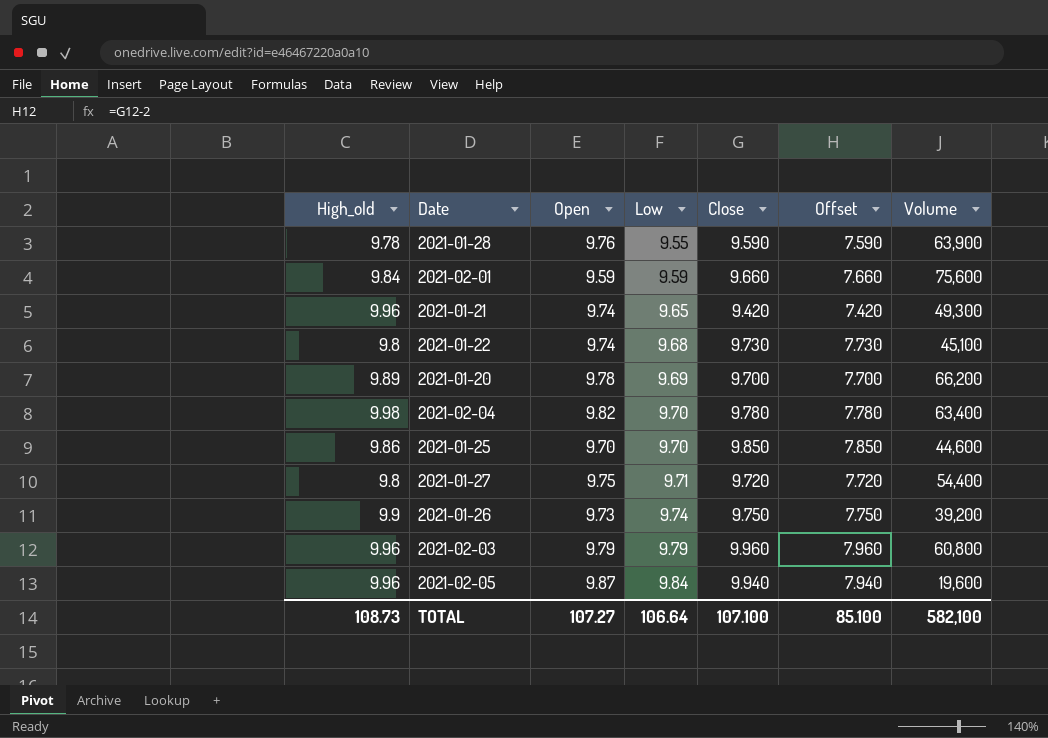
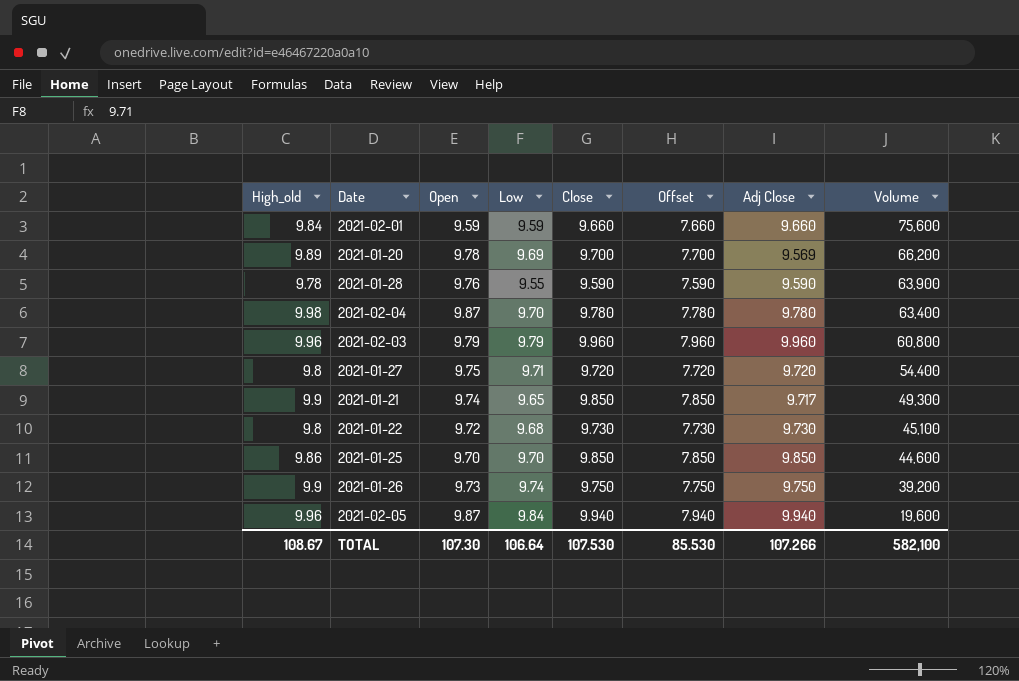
row order: Low ascending -> Volume descending
column Adj Close | position: none -> 7
2021-02-04 | Open: 9.82 -> 9.87
2021-01-21 | High_old: 9.96 -> 9.9
2021-01-21 | Close: 9.420 -> 9.850
2021-01-21 | Offset: 7.420 -> 7.850
2021-01-22 | Open: 9.74 -> 9.72
TOTAL | High_old: 108.73 -> 108.67
TOTAL | Open: 107.27 -> 107.30
TOTAL | Close: 107.100 -> 107.530
TOTAL | Offset: 85.100 -> 85.530

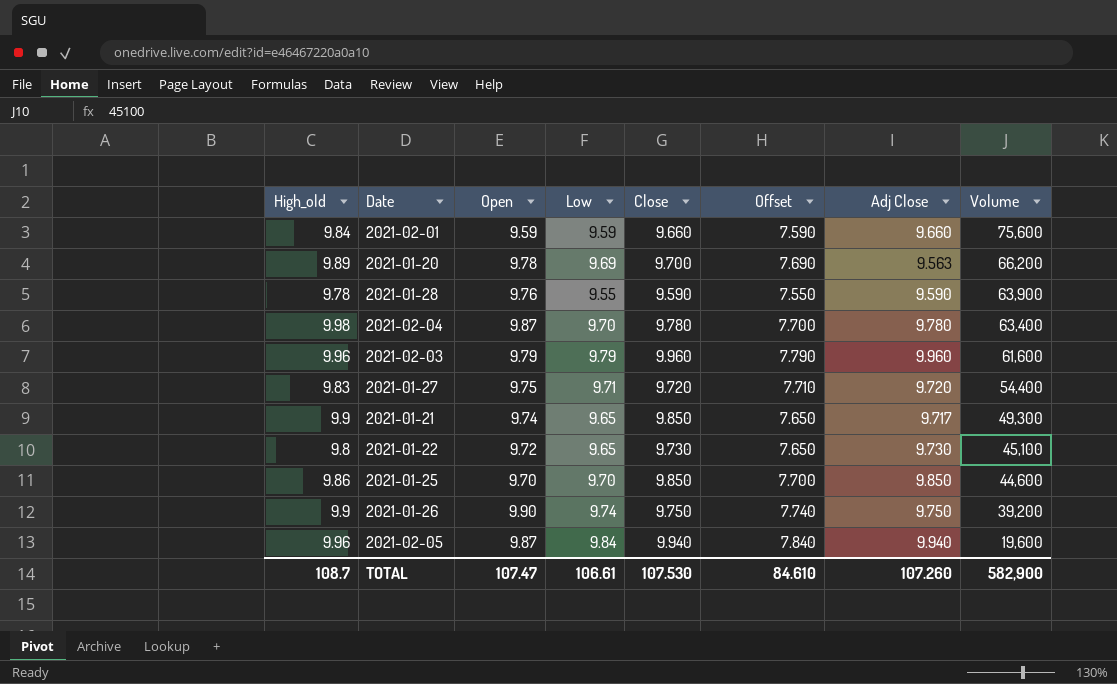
column Offset | formula: [Close] - 2 -> [Low] - 2
2021-01-20 | Adj Close: 9.569 -> 9.563
2021-02-03 | Volume: 60,800 -> 61,600
2021-01-27 | High_old: 9.8 -> 9.83
2021-01-22 | Low: 9.68 -> 9.65
2021-01-26 | Open: 9.73 -> 9.90
TOTAL | High_old: 108.67 -> 108.7
TOTAL | Open: 107.30 -> 107.47
TOTAL | Low: 106.64 -> 106.61
TOTAL | Offset: 85.530 -> 84.610
TOTAL | Adj Close: 107.266 -> 107.260
TOTAL | Volume: 582,100 -> 582,900

